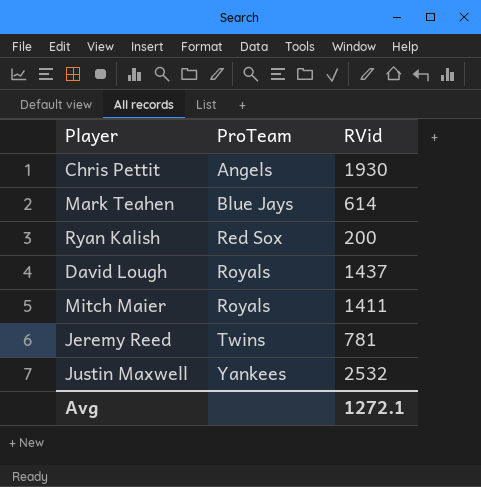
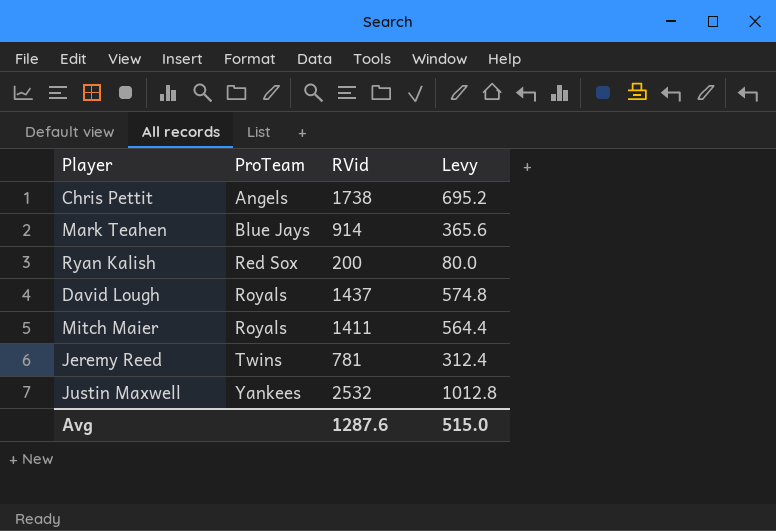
column Levy | formula: none -> [RVid] * 0.4
Chris Pettit | RVid: 1930 -> 1738
Mark Teahen | RVid: 614 -> 914
Avg | RVid: 1272.1 -> 1287.6

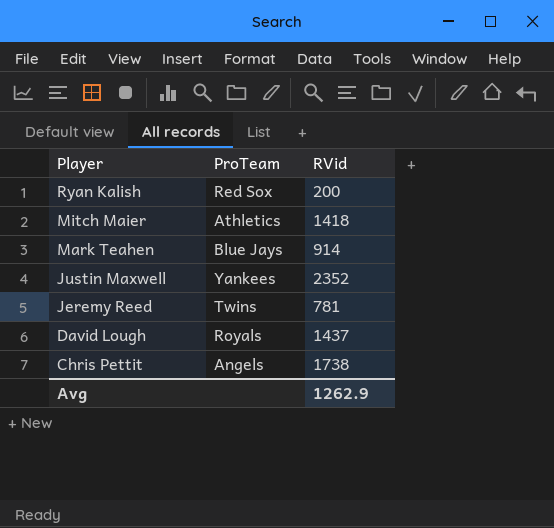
row order: ProTeam ascending -> Player descending
column Levy | formula: [RVid] * 0.4 -> none
Mitch Maier | ProTeam: Royals -> Athletics
Mitch Maier | RVid: 1411 -> 1418
Justin Maxwell | RVid: 2532 -> 2352
Avg | RVid: 1287.6 -> 1262.9

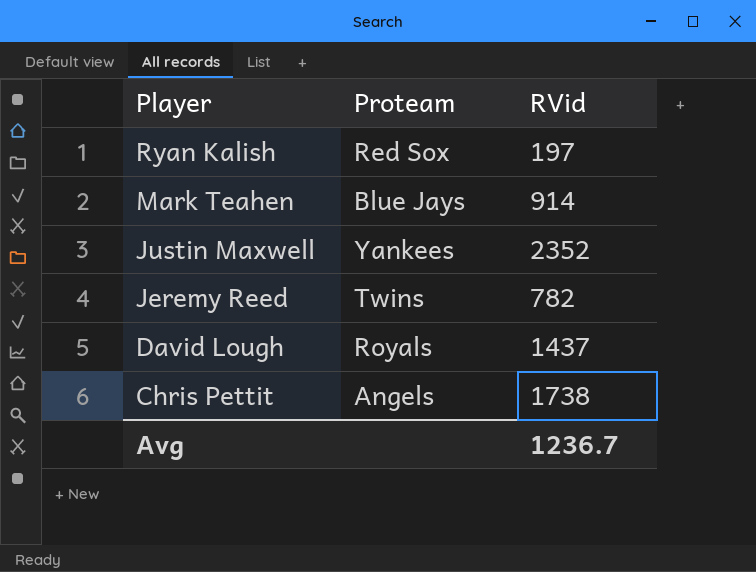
column name: ProTeam -> Proteam
row Mitch Maier: Athletics | 1418 -> none
Ryan Kalish | RVid: 200 -> 197
Jeremy Reed | RVid: 781 -> 782
Avg | RVid: 1262.9 -> 1236.7

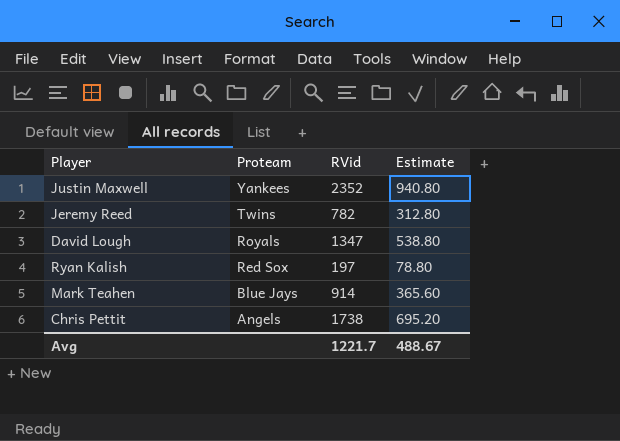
row order: Player descending -> Proteam descending
column Estimate | formula: none -> [RVid] * 0.4
David Lough | RVid: 1437 -> 1347
Avg | RVid: 1236.7 -> 1221.7

